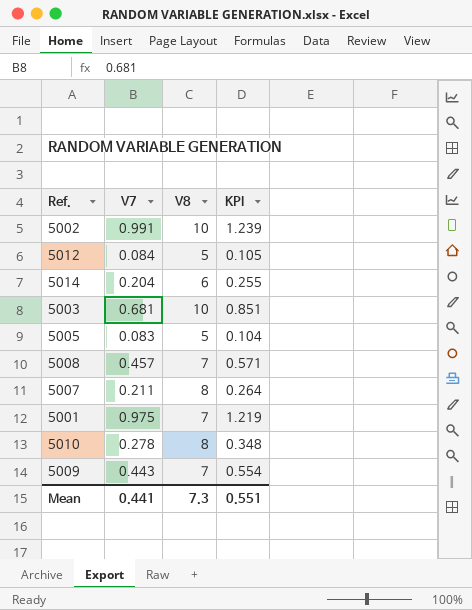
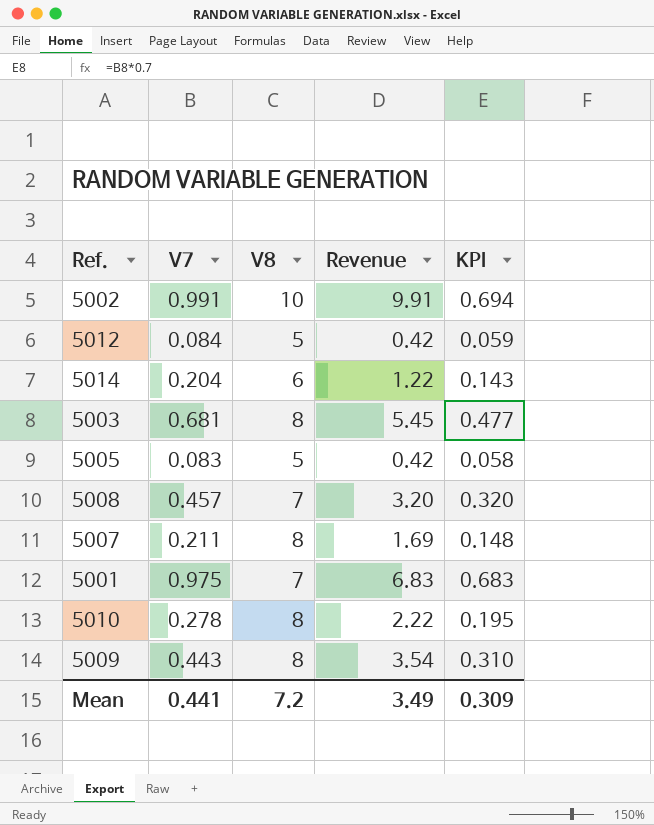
column Revenue | formula: none -> [V7] * [V8]
column KPI | formula: [V7] * 1.25 -> [V7] * 0.7
5003 | V8: 10 -> 8
5009 | V8: 7 -> 8
Mean | V8: 7.3 -> 7.2
Mean | KPI: 0.551 -> 0.309

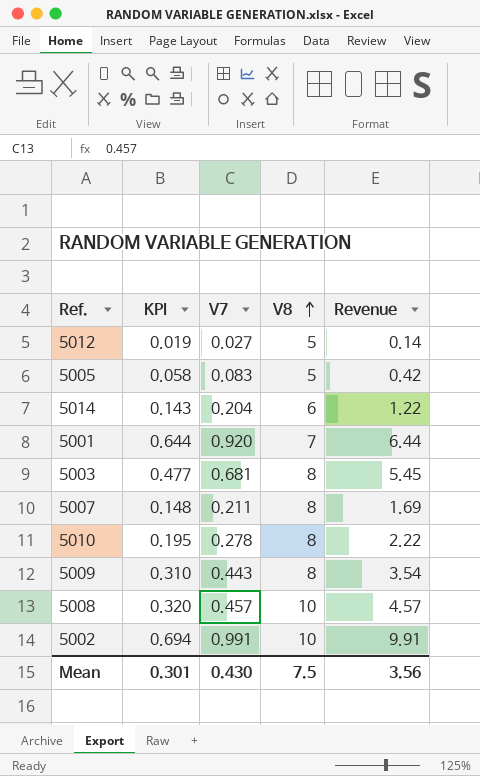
row order: none -> V8 ascending
column KPI | position: 5 -> 2
5012 | KPI: 0.059 -> 0.019
5012 | V7: 0.084 -> 0.027
5012 | Revenue: 0.42 -> 0.14
5001 | KPI: 0.683 -> 0.644
5001 | V7: 0.975 -> 0.920
5001 | Revenue: 6.83 -> 6.44
5008 | V8: 7 -> 10
5008 | Revenue: 3.20 -> 4.57
Mean | KPI: 0.309 -> 0.301
Mean | V7: 0.441 -> 0.430
Mean | V8: 7.2 -> 7.5
Mean | Revenue: 3.49 -> 3.56

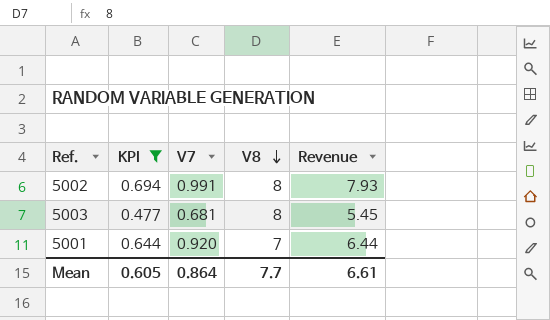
filter: none -> KPI >= 0.477
row order: V8 ascending -> V8 descending
5002 | V8: 10 -> 8
5002 | Revenue: 9.91 -> 7.93
Mean | KPI: 0.301 -> 0.605
Mean | V7: 0.430 -> 0.864
Mean | V8: 7.5 -> 7.7
Mean | Revenue: 3.56 -> 6.61

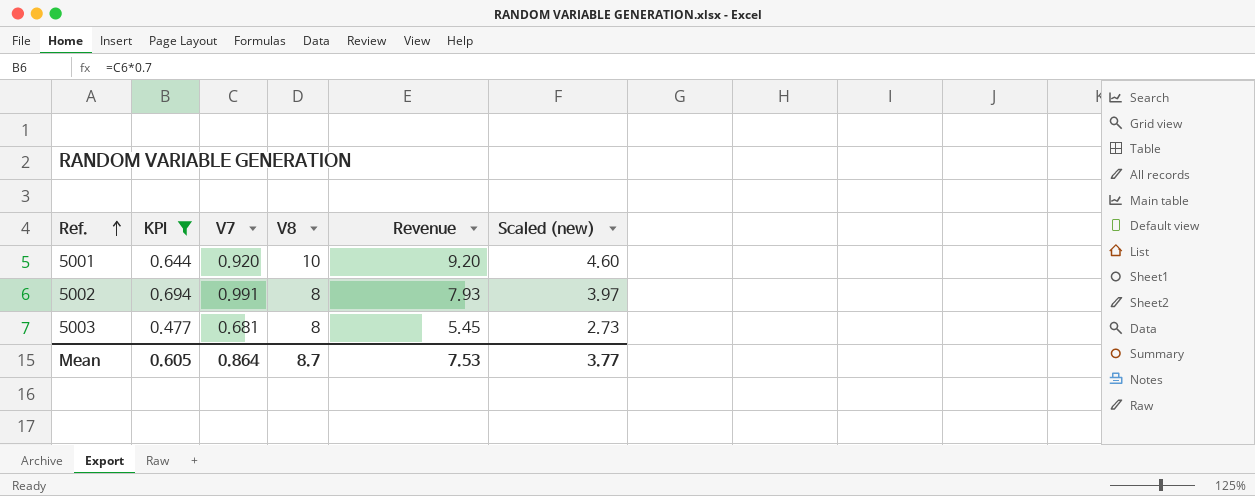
row order: V8 descending -> Ref. ascending
column Scaled (new) | formula: none -> [Revenue] * 0.5
5001 | V8: 7 -> 10
5001 | Revenue: 6.44 -> 9.20
Mean | V8: 7.7 -> 8.7
Mean | Revenue: 6.61 -> 7.53

